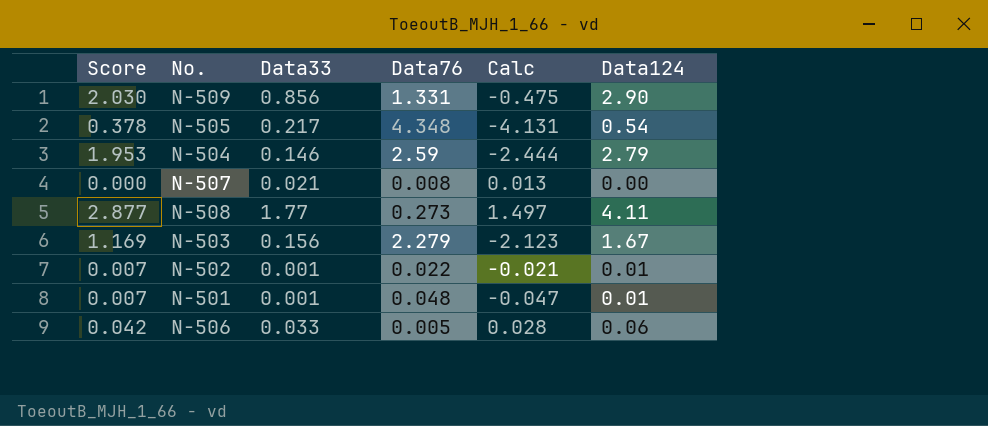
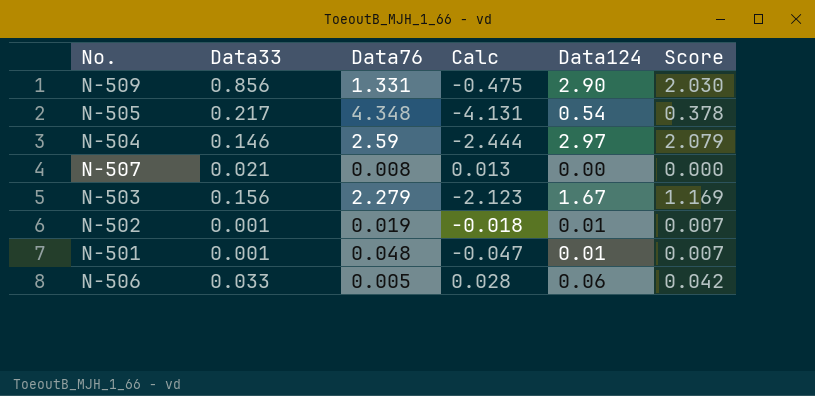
column Score | position: 1 -> 6
row N-508: 2.877 | 1.77 | 0.273 | 1.497 | 4.11 -> none
N-504 | Data124: 2.79 -> 2.97
N-504 | Score: 1.953 -> 2.079
N-502 | Data76: 0.022 -> 0.019
N-502 | Calc: -0.021 -> -0.018

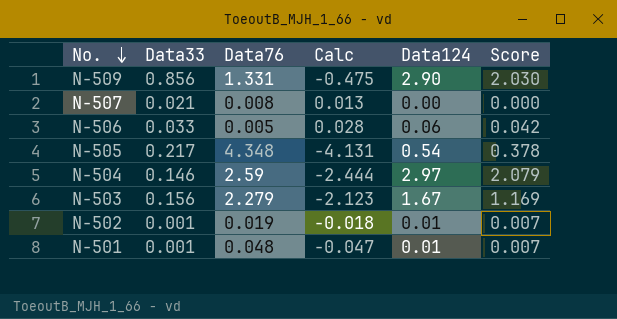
row order: none -> No. descending

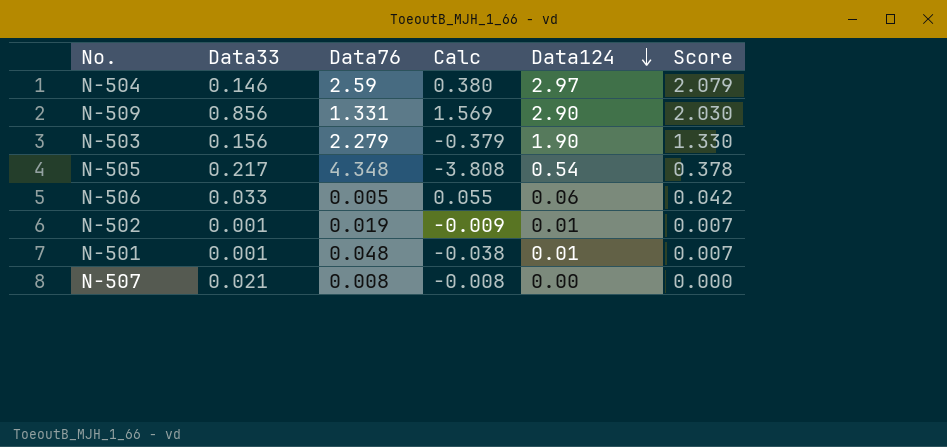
row order: No. descending -> Data124 descending
column Calc | formula: [Data33] - [Data76] -> [Data124] - [Data76]
N-503 | Data124: 1.67 -> 1.90
N-503 | Score: 1.169 -> 1.330

